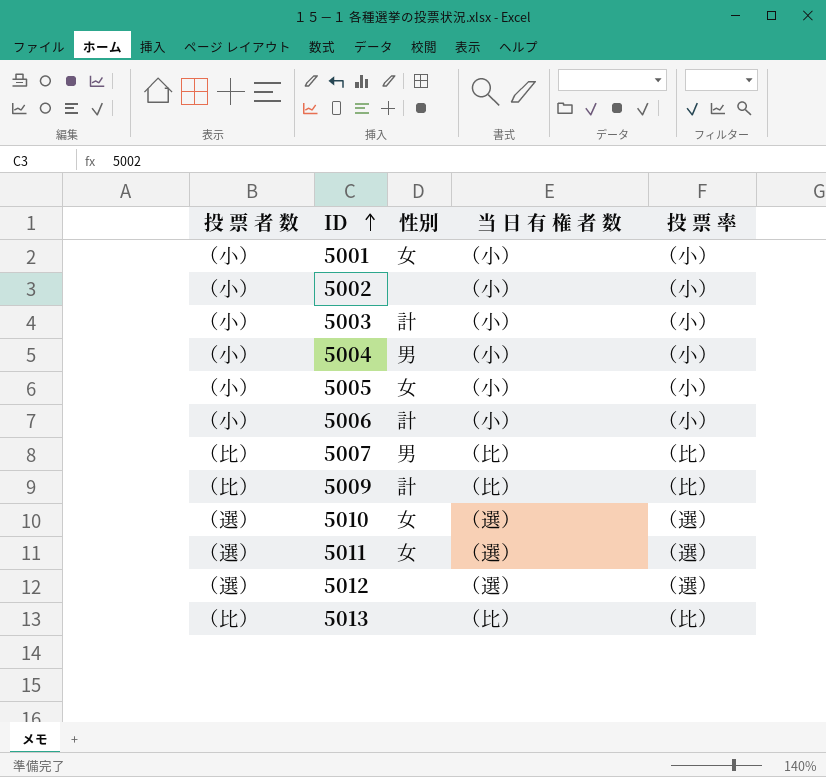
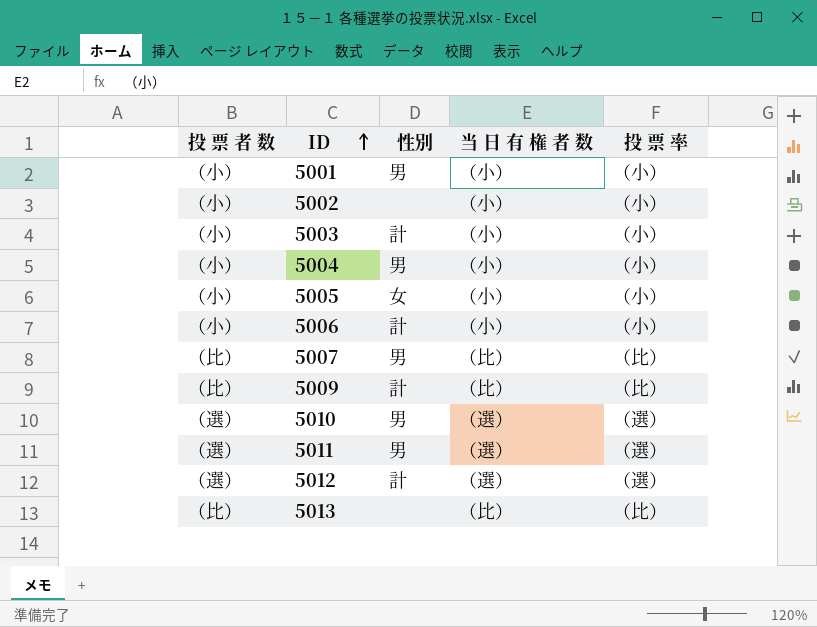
5001 | 性別: 女 -> 男
5010 | 性別: 女 -> 男
5011 | 性別: 女 -> 男
5012 | 性別: none -> 計

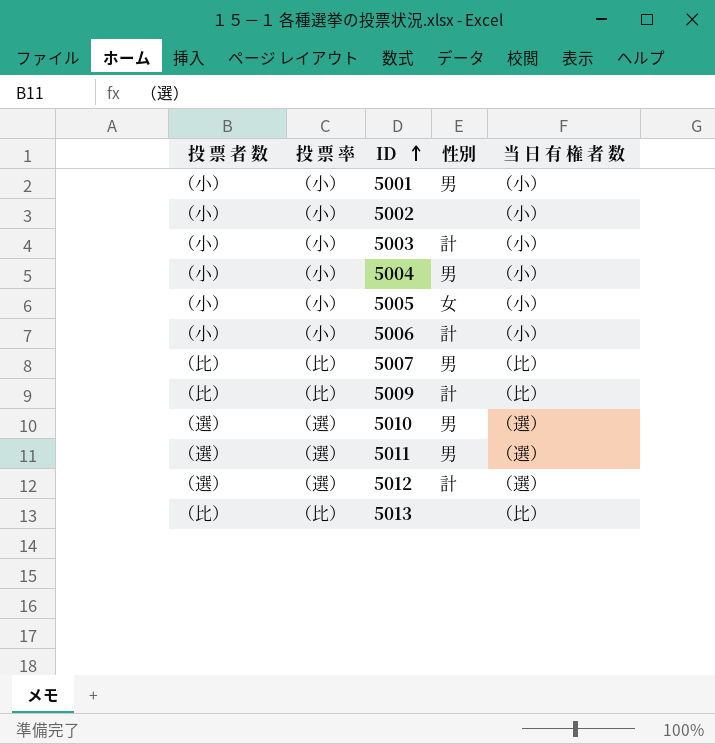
column 投 票 率 | position: 5 -> 2

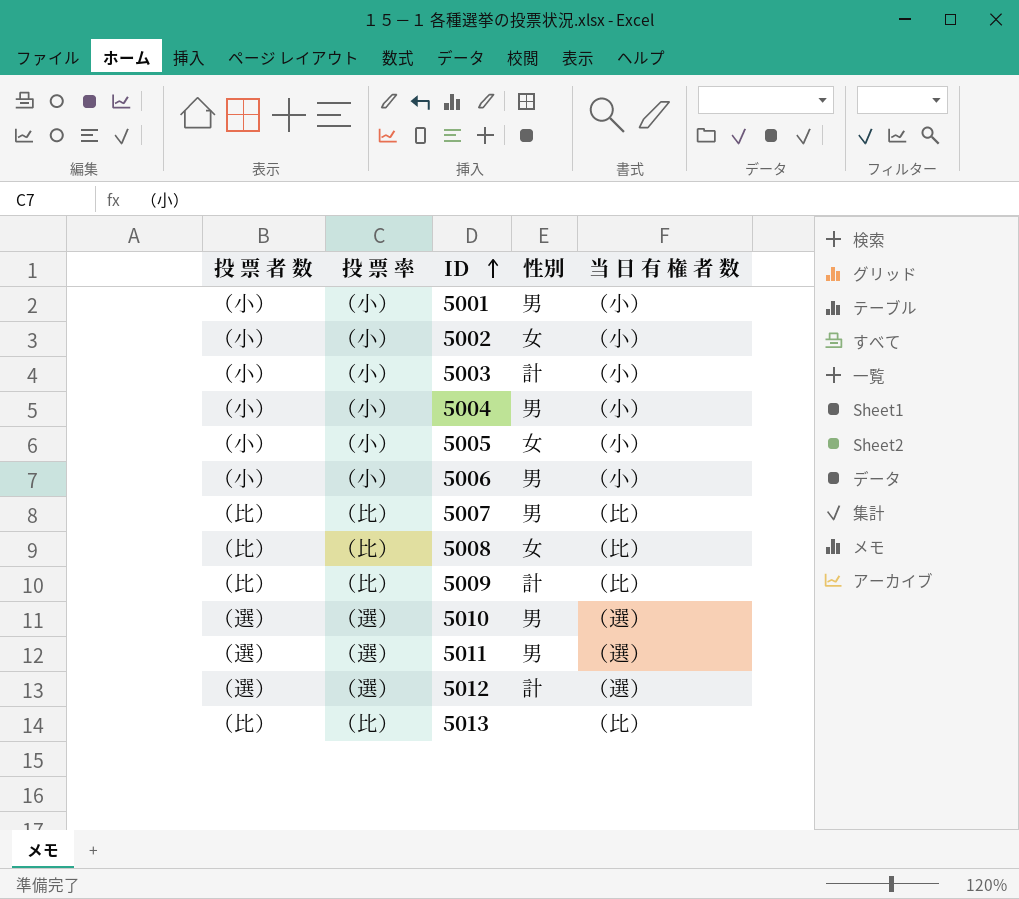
5002 | 性別: none -> 女
5006 | 性別: 計 -> 男
row 5008: none -> （比） | （比） | 女 | （比）

